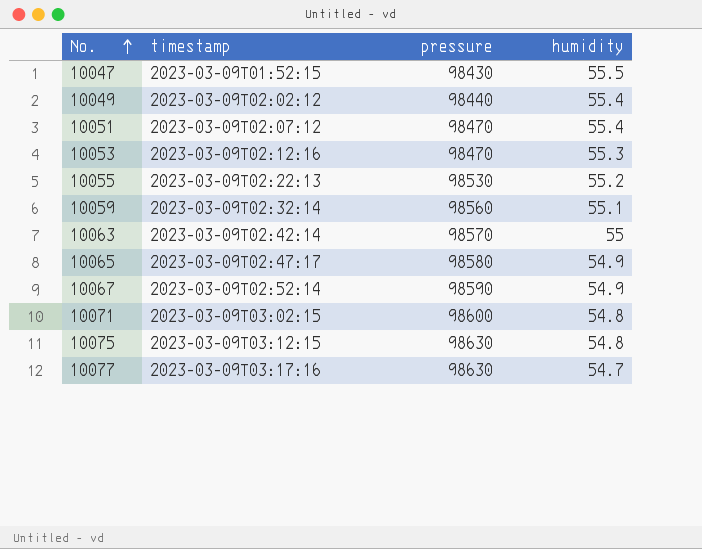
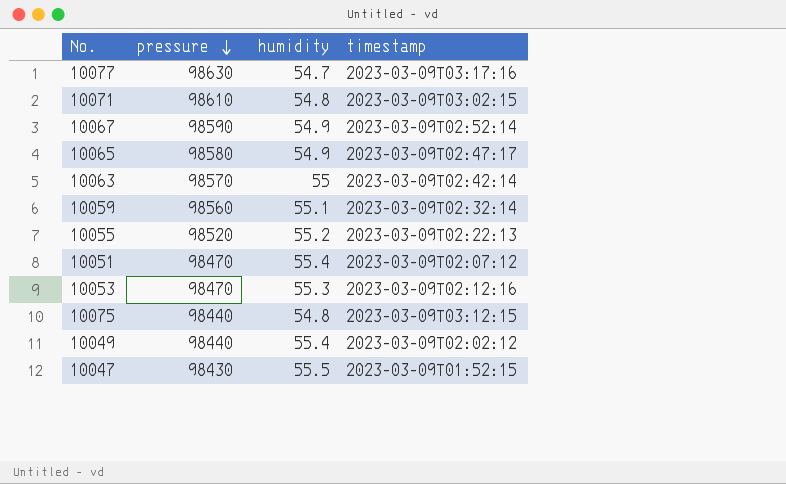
row order: No. ascending -> pressure descending
column timestamp | position: 2 -> 4
10071 | pressure: 98600 -> 98610
10055 | pressure: 98530 -> 98520
10075 | pressure: 98630 -> 98440

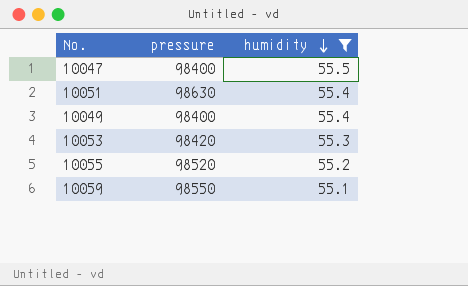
filter: none -> humidity >= 55.1
row order: pressure descending -> humidity descending
column timestamp | position: 4 -> none
10047 | pressure: 98430 -> 98400
10051 | pressure: 98470 -> 98630
10049 | pressure: 98440 -> 98400
10053 | pressure: 98470 -> 98420
10059 | pressure: 98560 -> 98550

